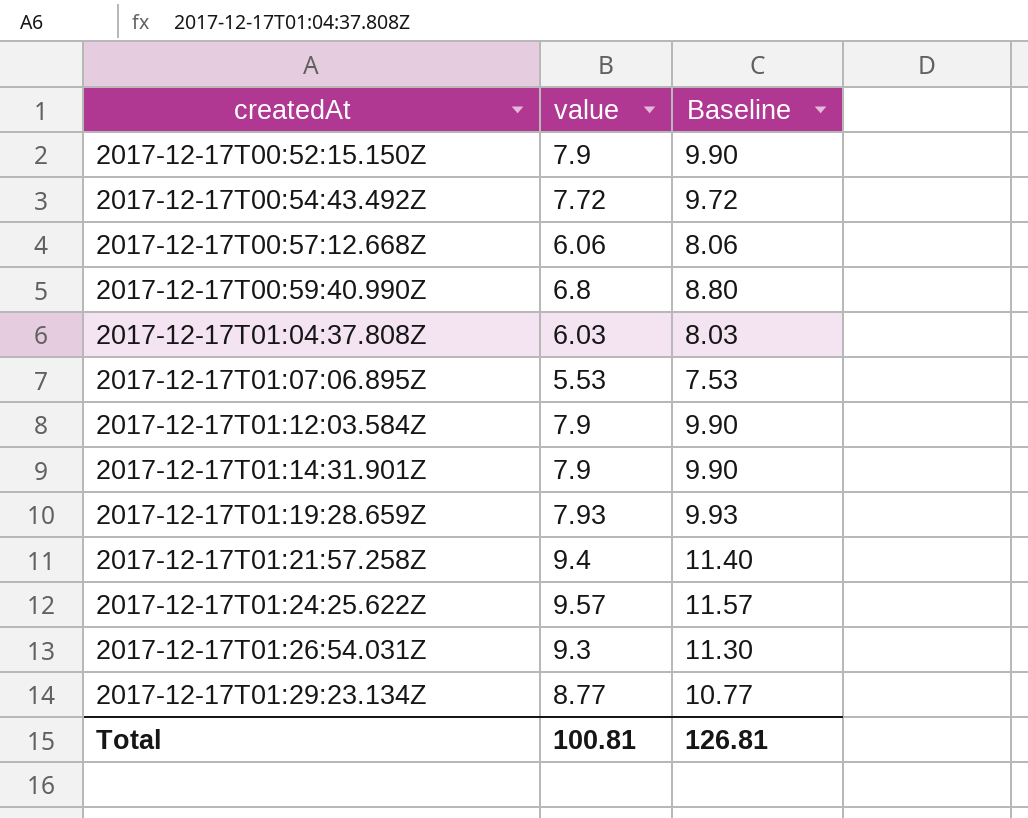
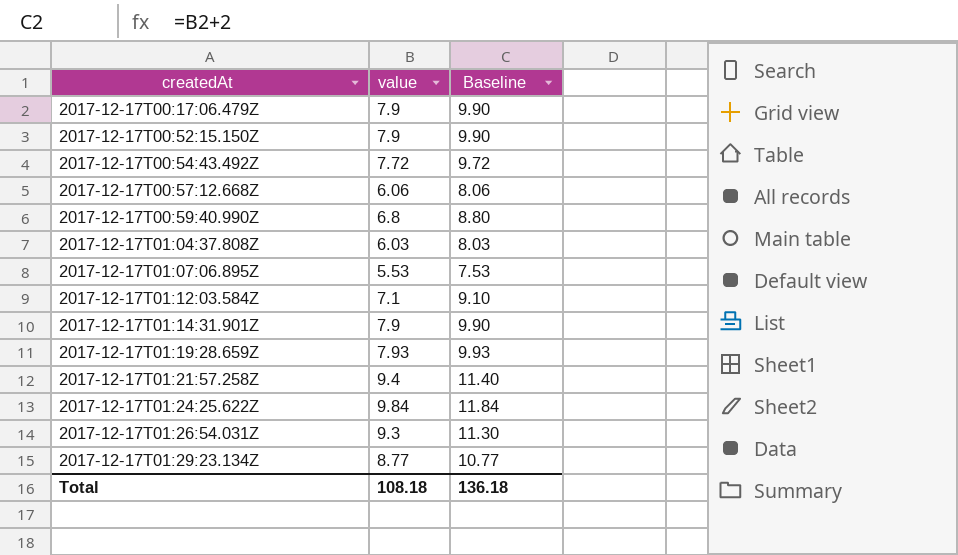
row 2017-12-17T00:17:06.479Z: none -> 7.9 | 9.90
2017-12-17T01:12:03.584Z | value: 7.9 -> 7.1
2017-12-17T01:12:03.584Z | Baseline: 9.90 -> 9.10
2017-12-17T01:24:25.622Z | value: 9.57 -> 9.84
2017-12-17T01:24:25.622Z | Baseline: 11.57 -> 11.84
Total | value: 100.81 -> 108.18
Total | Baseline: 126.81 -> 136.18

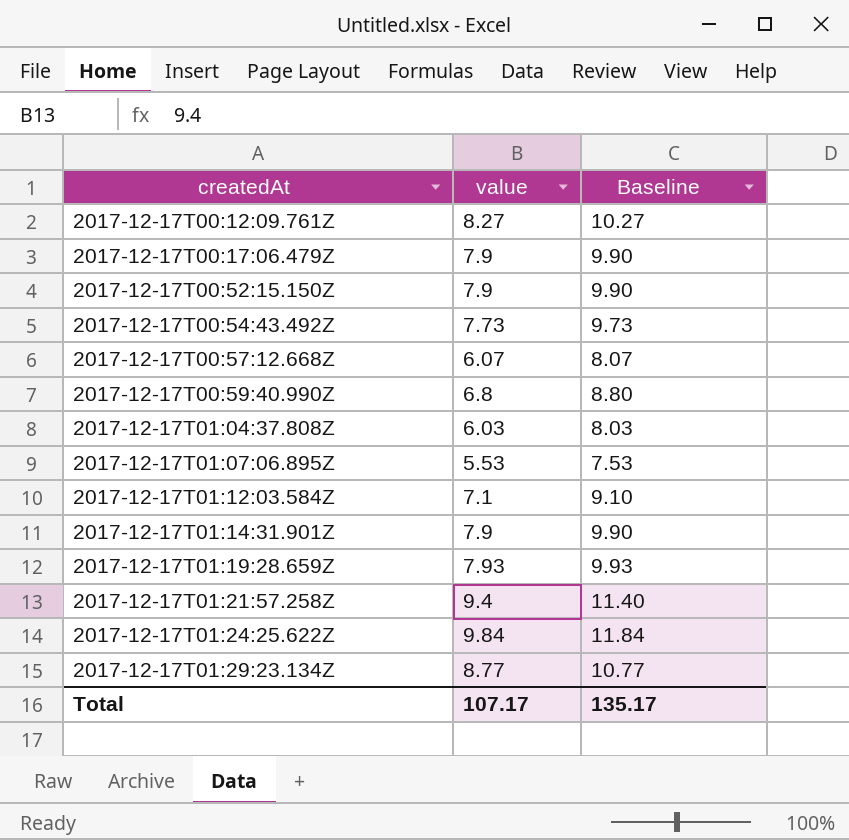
row 2017-12-17T01:26:54.031Z: 9.3 | 11.30 -> none
row 2017-12-17T00:12:09.761Z: none -> 8.27 | 10.27
2017-12-17T00:54:43.492Z | value: 7.72 -> 7.73
2017-12-17T00:54:43.492Z | Baseline: 9.72 -> 9.73
2017-12-17T00:57:12.668Z | value: 6.06 -> 6.07
2017-12-17T00:57:12.668Z | Baseline: 8.06 -> 8.07
Total | value: 108.18 -> 107.17
Total | Baseline: 136.18 -> 135.17

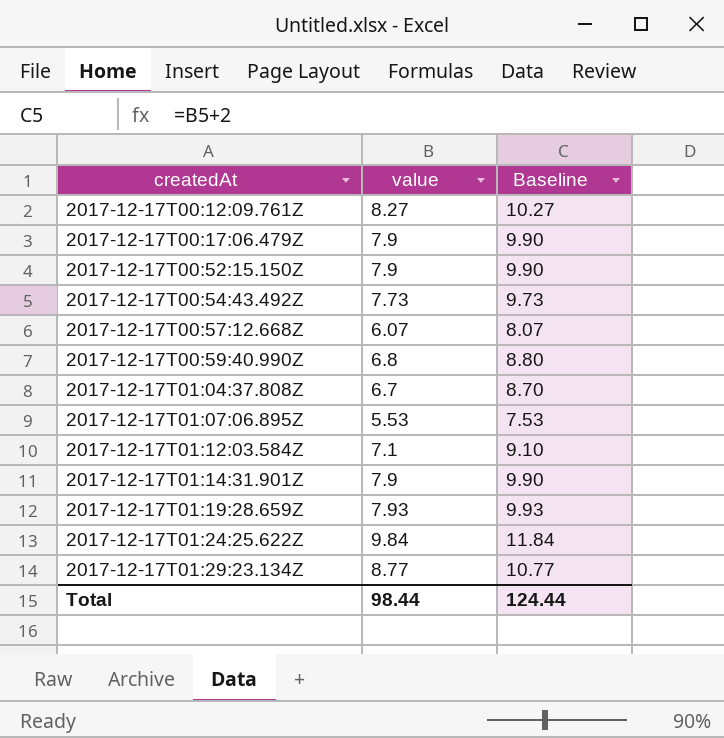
row 2017-12-17T01:21:57.258Z: 9.4 | 11.40 -> none
2017-12-17T01:04:37.808Z | value: 6.03 -> 6.7
2017-12-17T01:04:37.808Z | Baseline: 8.03 -> 8.70
Total | value: 107.17 -> 98.44
Total | Baseline: 135.17 -> 124.44

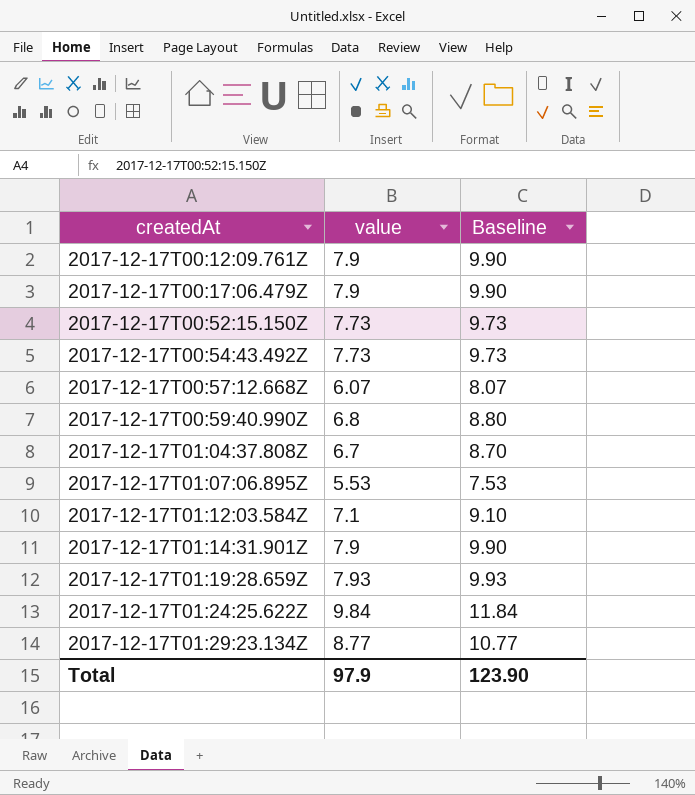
2017-12-17T00:12:09.761Z | value: 8.27 -> 7.9
2017-12-17T00:12:09.761Z | Baseline: 10.27 -> 9.90
2017-12-17T00:52:15.150Z | value: 7.9 -> 7.73
2017-12-17T00:52:15.150Z | Baseline: 9.90 -> 9.73
Total | value: 98.44 -> 97.9
Total | Baseline: 124.44 -> 123.90

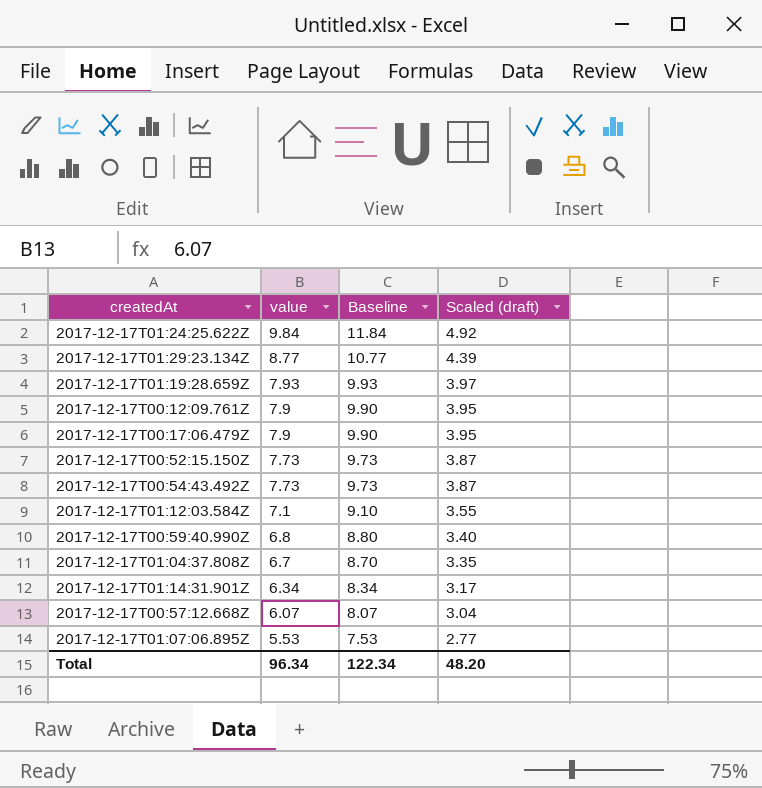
row order: createdAt ascending -> value descending
column Scaled (draft) | formula: none -> [value] * 0.5
2017-12-17T01:14:31.901Z | value: 7.9 -> 6.34
2017-12-17T01:14:31.901Z | Baseline: 9.90 -> 8.34
Total | value: 97.9 -> 96.34
Total | Baseline: 123.90 -> 122.34

